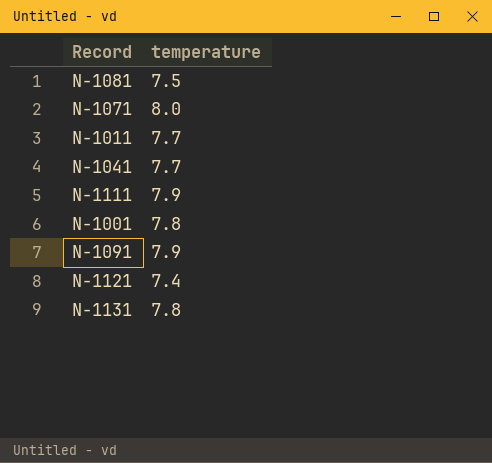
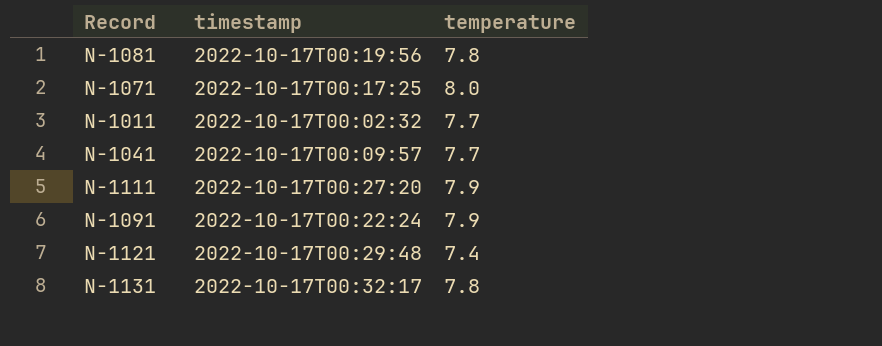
column timestamp | position: none -> 2
row N-1001: 7.8 -> none
N-1081 | temperature: 7.5 -> 7.8

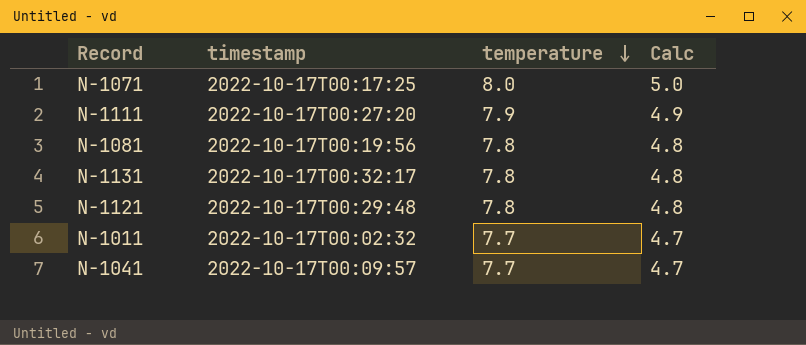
row order: none -> temperature descending
column Calc | formula: none -> [temperature] - 3
row N-1091: 2022-10-17T00:22:24 | 7.9 -> none
N-1121 | temperature: 7.4 -> 7.8

